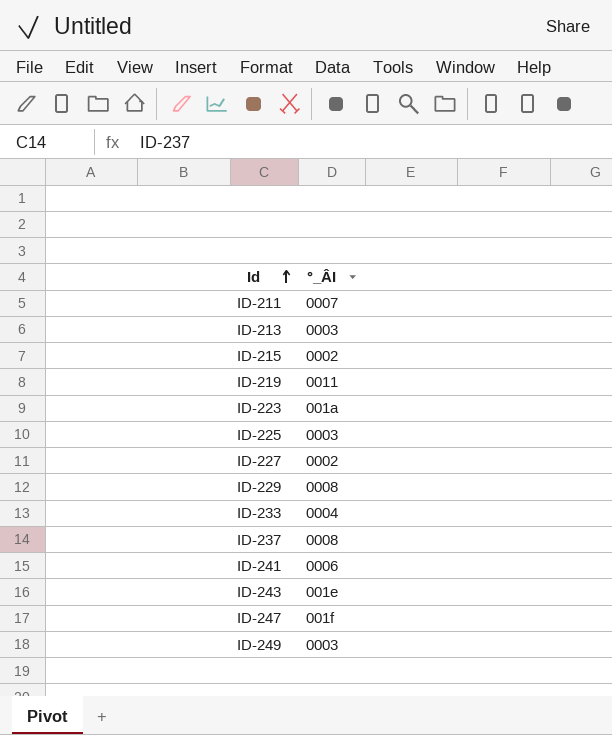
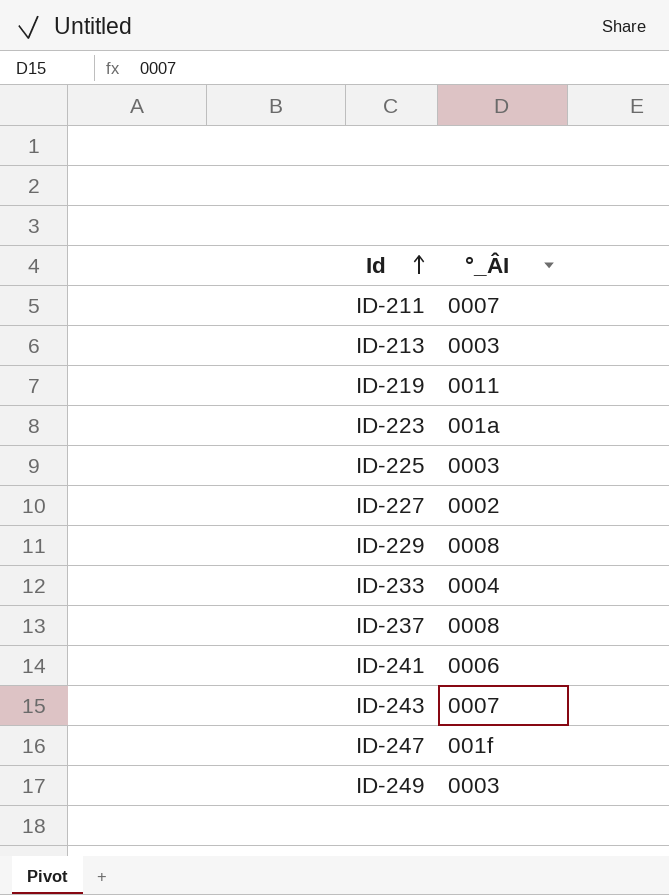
row ID-215: 0002 -> none
ID-243 | °_ÂI: 001e -> 0007

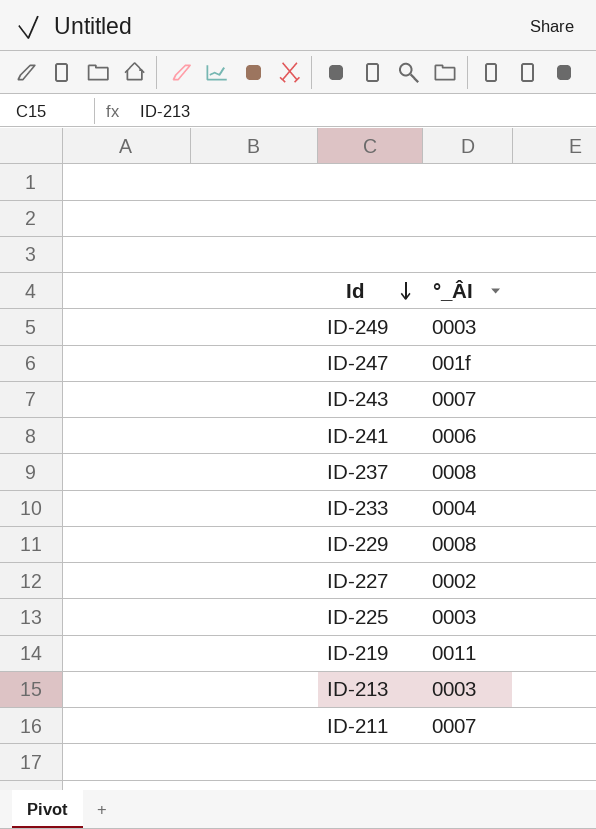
row order: Id ascending -> Id descending
row ID-223: 001a -> none

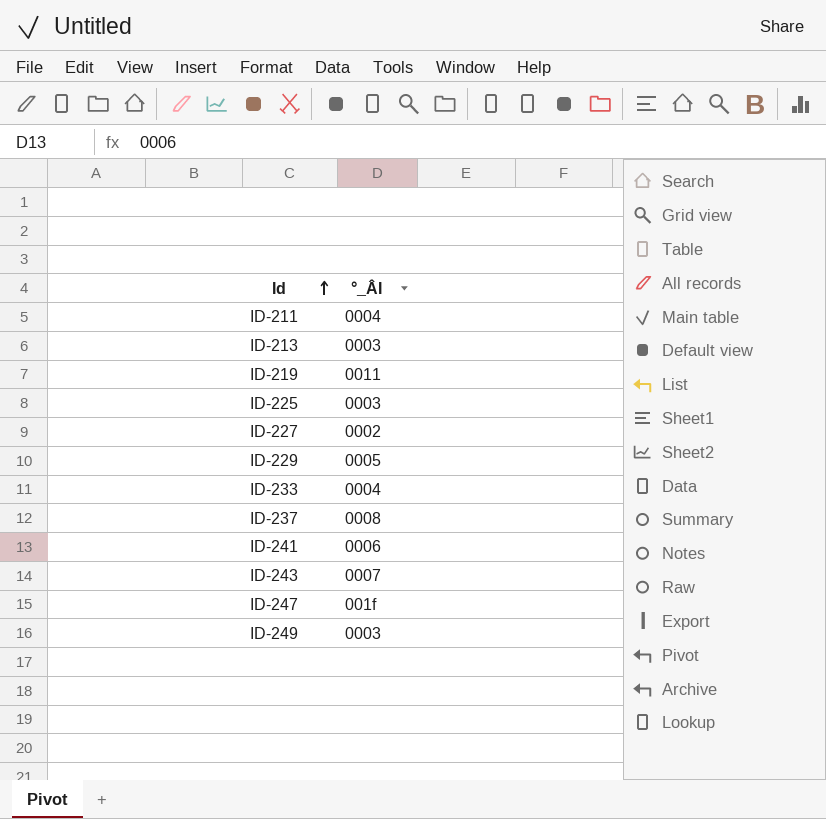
row order: Id descending -> Id ascending
ID-211 | °_ÂI: 0007 -> 0004
ID-229 | °_ÂI: 0008 -> 0005

